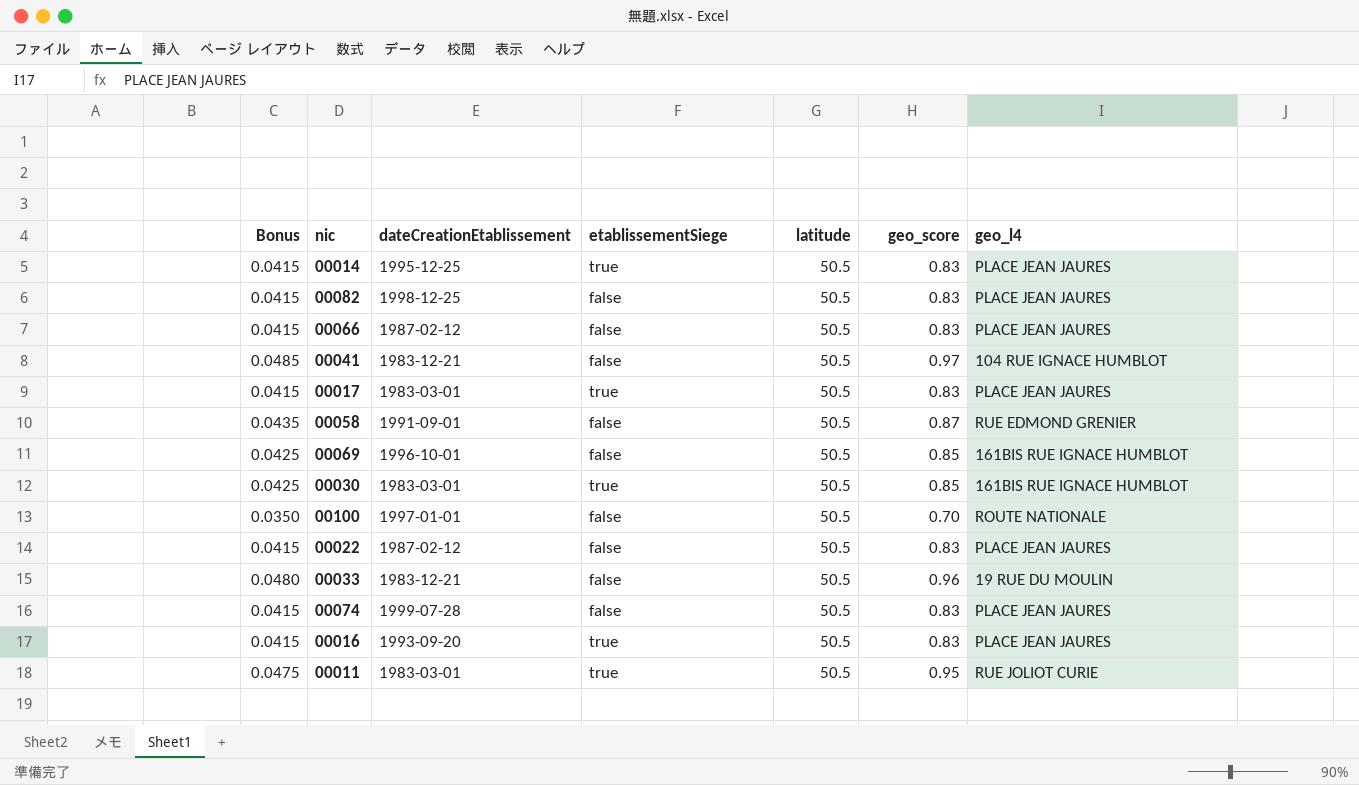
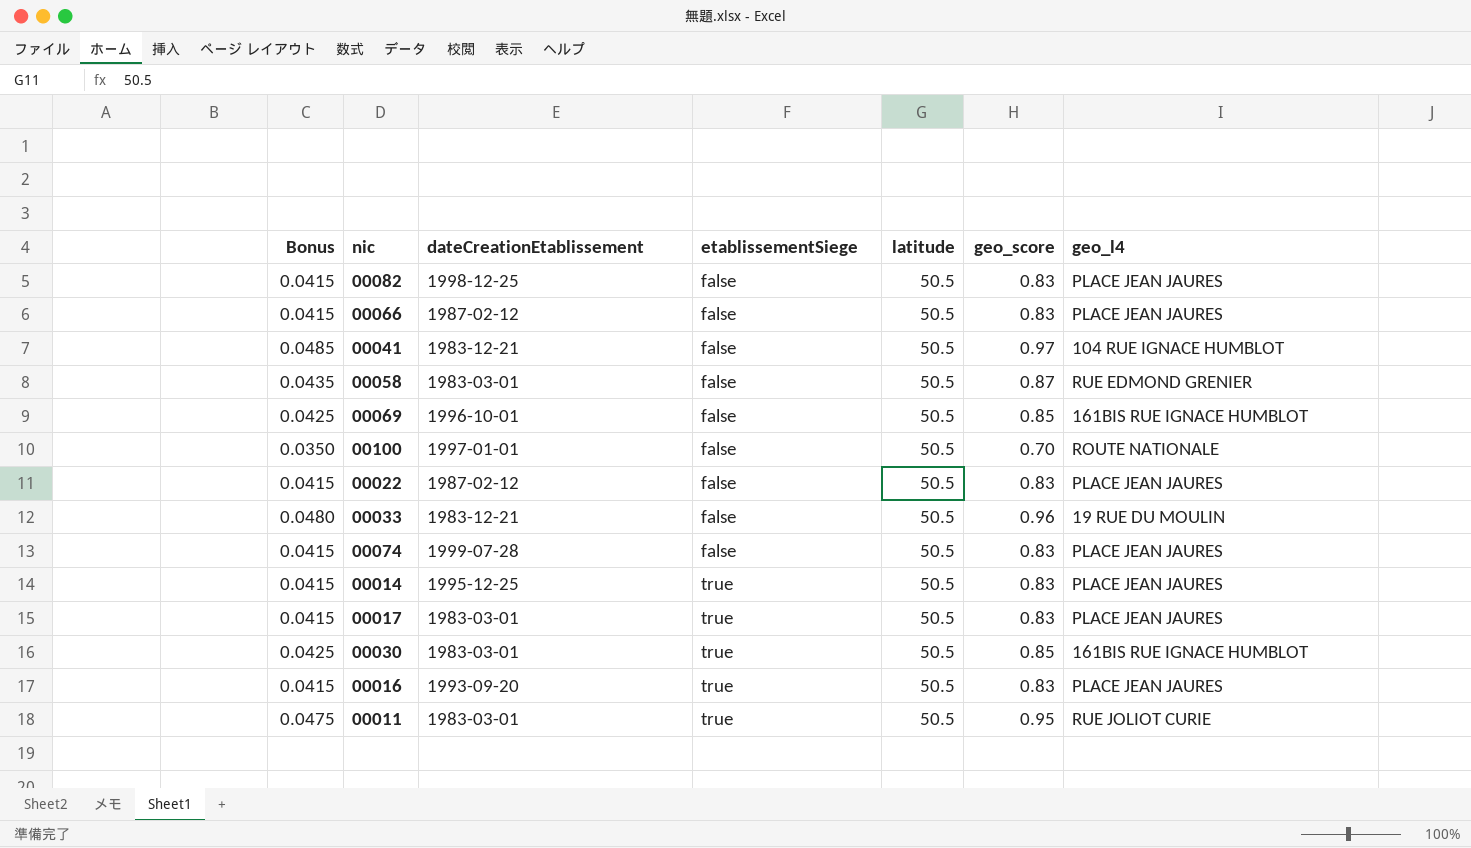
row order: none -> etablissementSiege ascending
00058 | dateCreationEtablissement: 1991-09-01 -> 1983-03-01

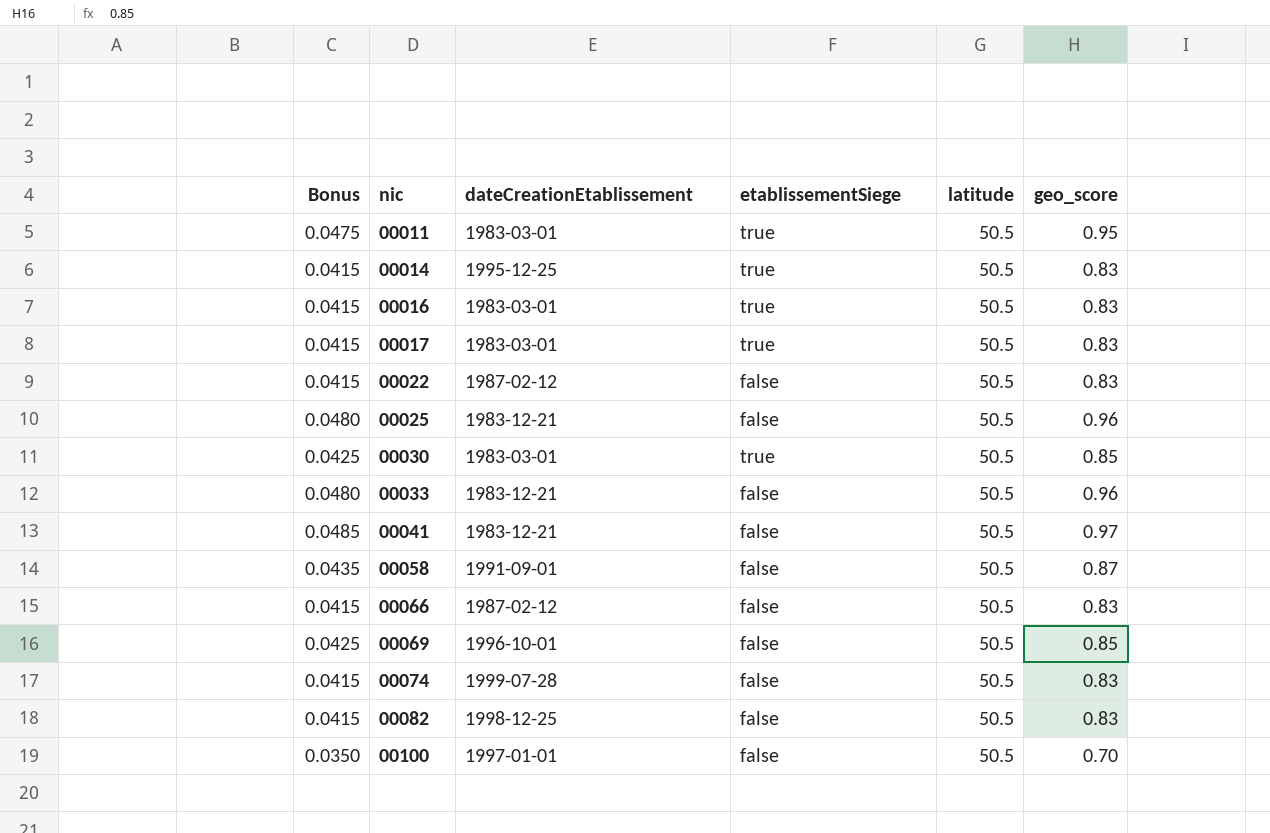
row order: etablissementSiege ascending -> nic ascending
column geo_l4 | position: 7 -> none
00016 | dateCreationEtablissement: 1993-09-20 -> 1983-03-01
row 00025: none -> 0.0480 | 1983-12-21 | false | 50.5 | 0.96
00058 | dateCreationEtablissement: 1983-03-01 -> 1991-09-01

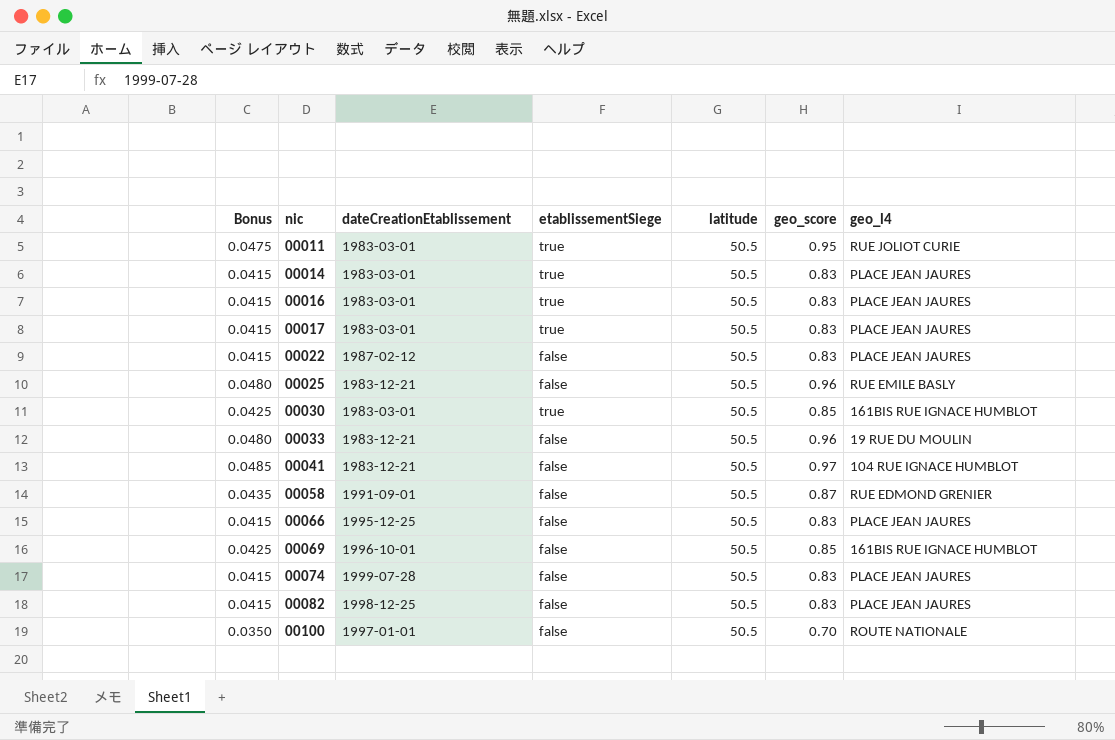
column geo_l4 | position: none -> 7
00014 | dateCreationEtablissement: 1995-12-25 -> 1983-03-01
00066 | dateCreationEtablissement: 1987-02-12 -> 1995-12-25

